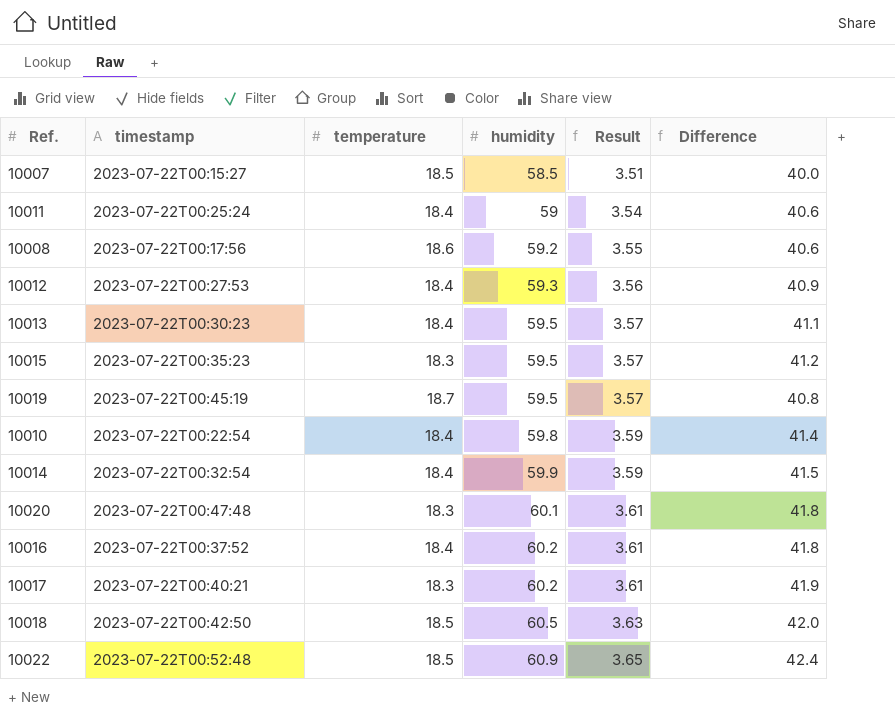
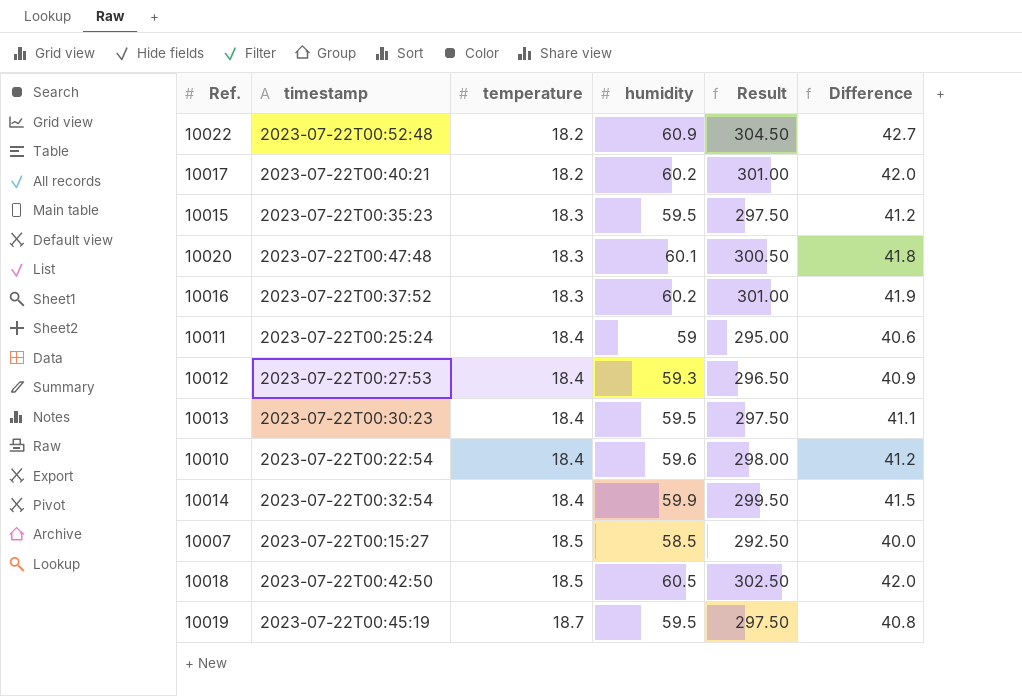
row order: humidity ascending -> temperature ascending
column Result | formula: [humidity] * 0.06 -> [humidity] * 5
row 10008: 2023-07-22T00:17:56 | 18.6 | 59.2 | 3.55 | 40.6 -> none
10022 | temperature: 18.5 -> 18.2
10022 | Difference: 42.4 -> 42.7
10017 | temperature: 18.3 -> 18.2
10017 | Difference: 41.9 -> 42.0
10016 | temperature: 18.4 -> 18.3
10016 | Difference: 41.8 -> 41.9
10010 | humidity: 59.8 -> 59.6
10010 | Difference: 41.4 -> 41.2

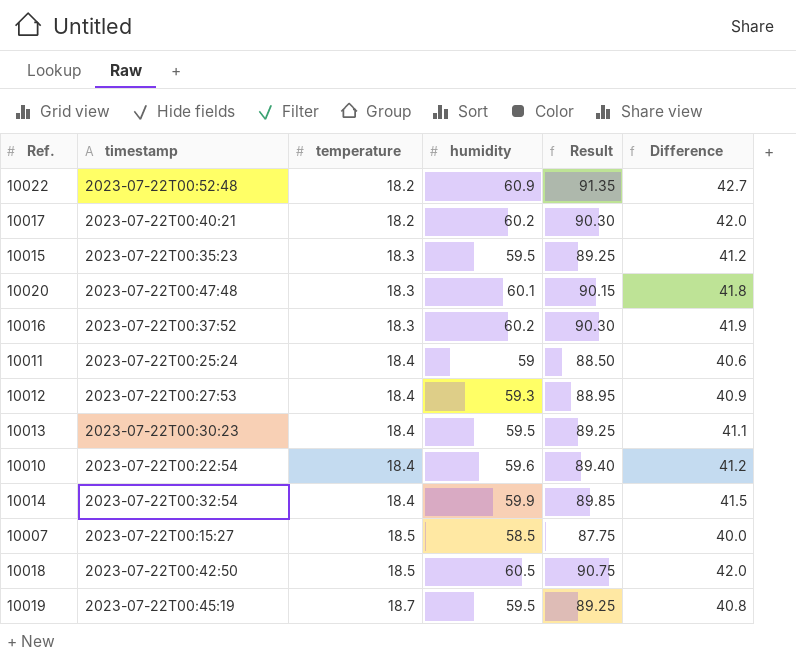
column Result | formula: [humidity] * 5 -> [humidity] * 1.5

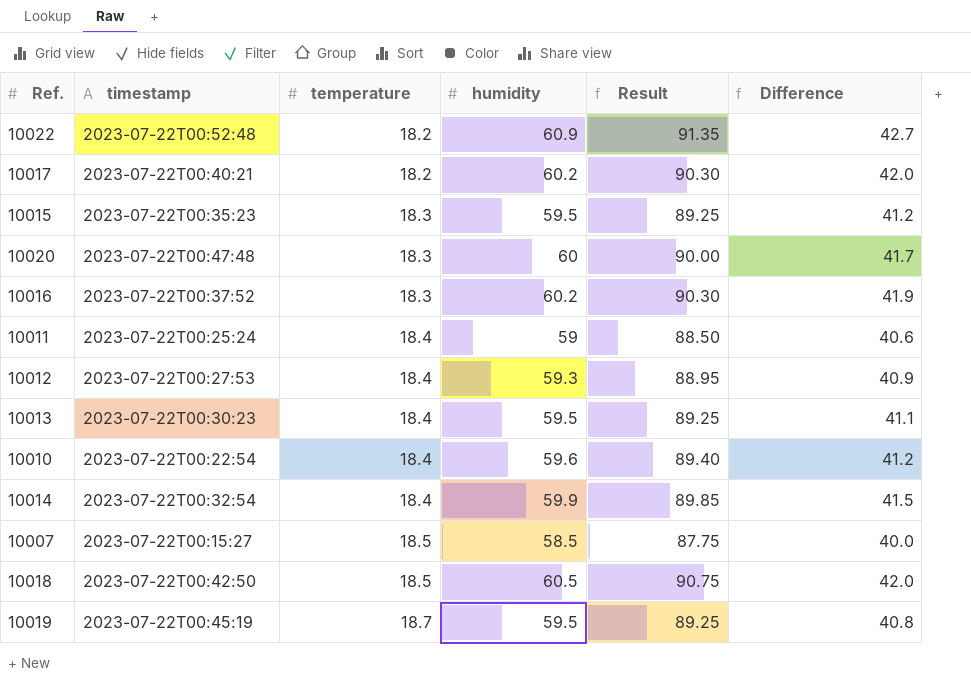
10020 | humidity: 60.1 -> 60
10020 | Result: 90.15 -> 90.00
10020 | Difference: 41.8 -> 41.7

